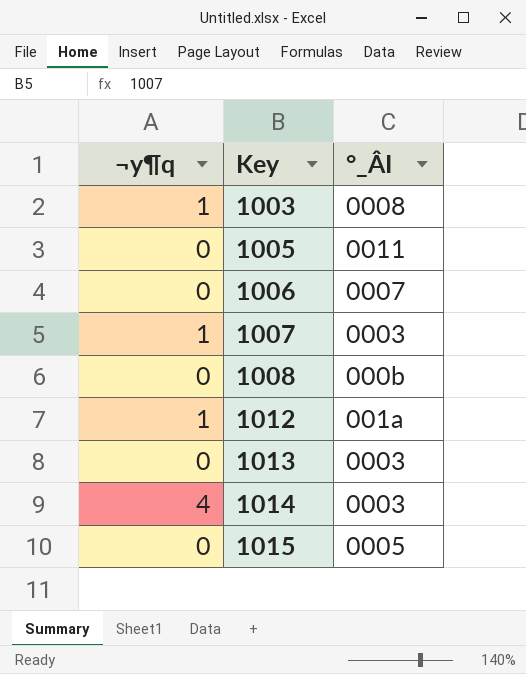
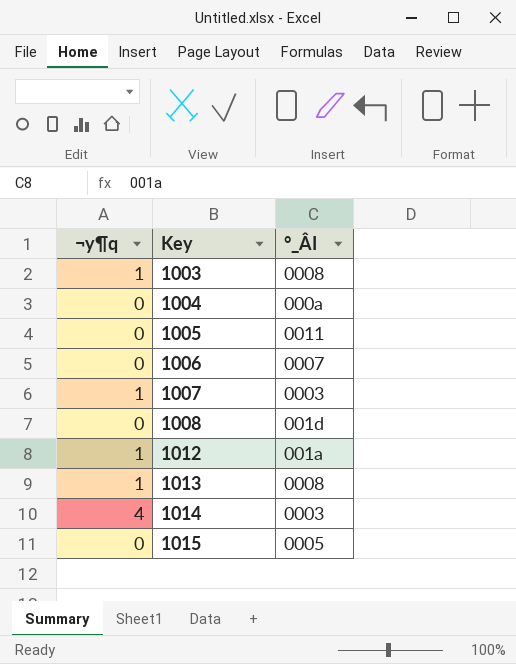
row 1004: none -> 0 | 000a
1008 | °_ÂI: 000b -> 001d
1013 | ¬y¶q: 0 -> 1
1013 | °_ÂI: 0003 -> 0008

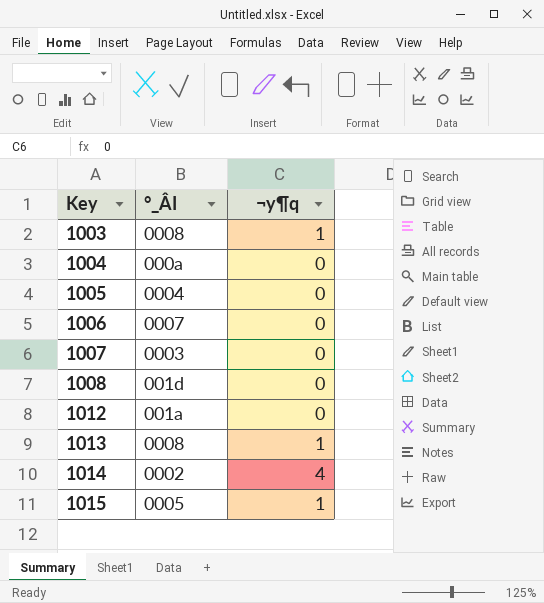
column ¬y¶q | position: 1 -> 3
1005 | °_ÂI: 0011 -> 0004
1007 | ¬y¶q: 1 -> 0
1012 | ¬y¶q: 1 -> 0
1014 | °_ÂI: 0003 -> 0002
1015 | ¬y¶q: 0 -> 1

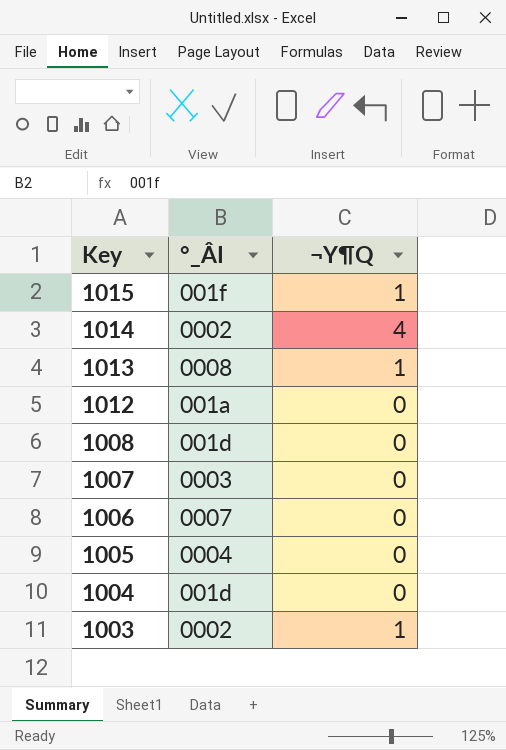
row order: Key ascending -> Key descending
column name: ¬y¶q -> ¬Y¶Q
1015 | °_ÂI: 0005 -> 001f
1004 | °_ÂI: 000a -> 001d
1003 | °_ÂI: 0008 -> 0002

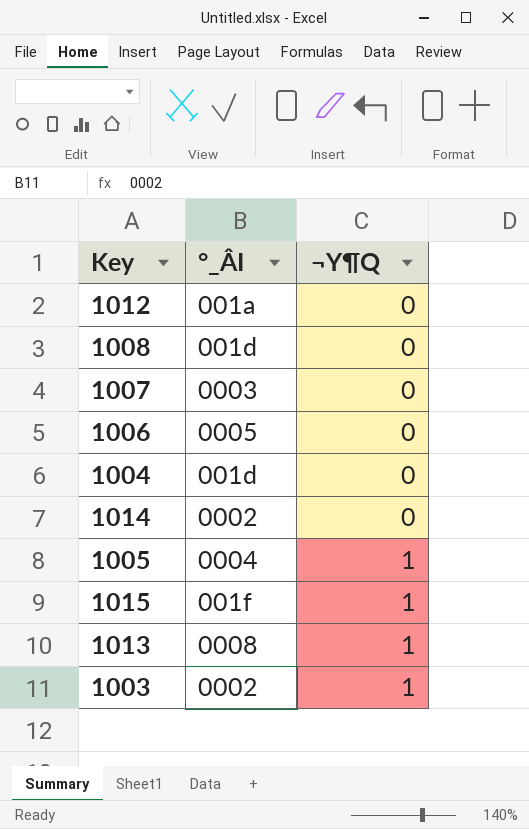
row order: Key descending -> ¬Y¶Q ascending
1006 | °_ÂI: 0007 -> 0005
1014 | ¬Y¶Q: 4 -> 0
1005 | ¬Y¶Q: 0 -> 1

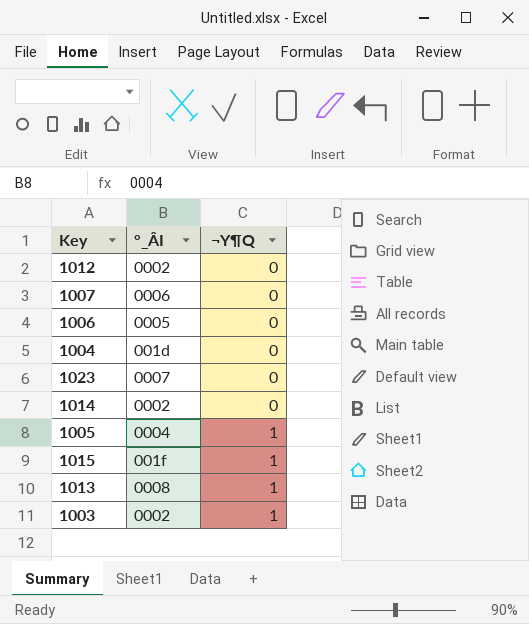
row 1008: 001d | 0 -> none
1012 | °_ÂI: 001a -> 0002
1007 | °_ÂI: 0003 -> 0006
row 1023: none -> 0007 | 0

